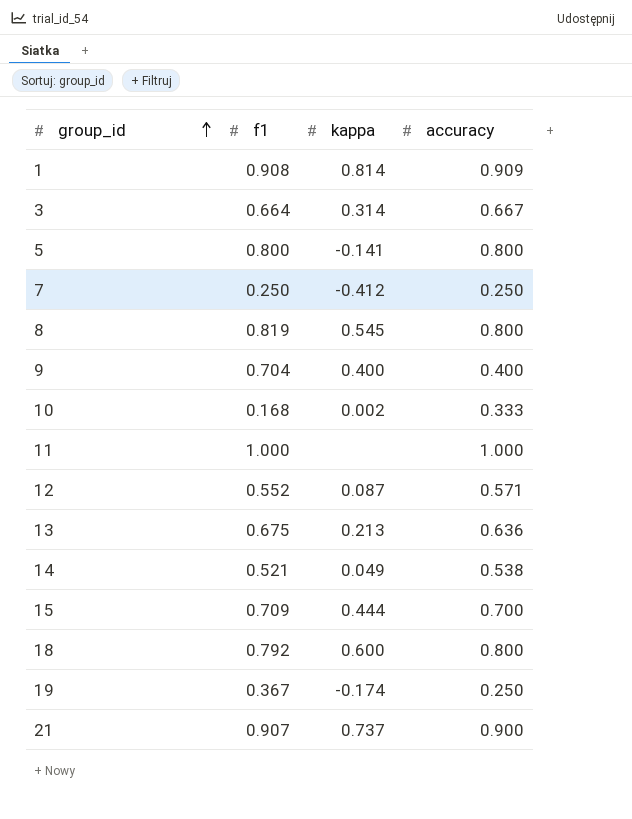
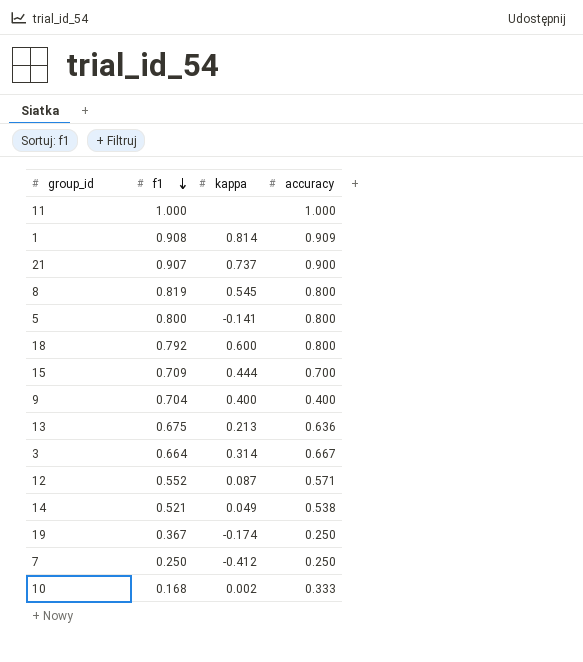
row order: group_id ascending -> f1 descending

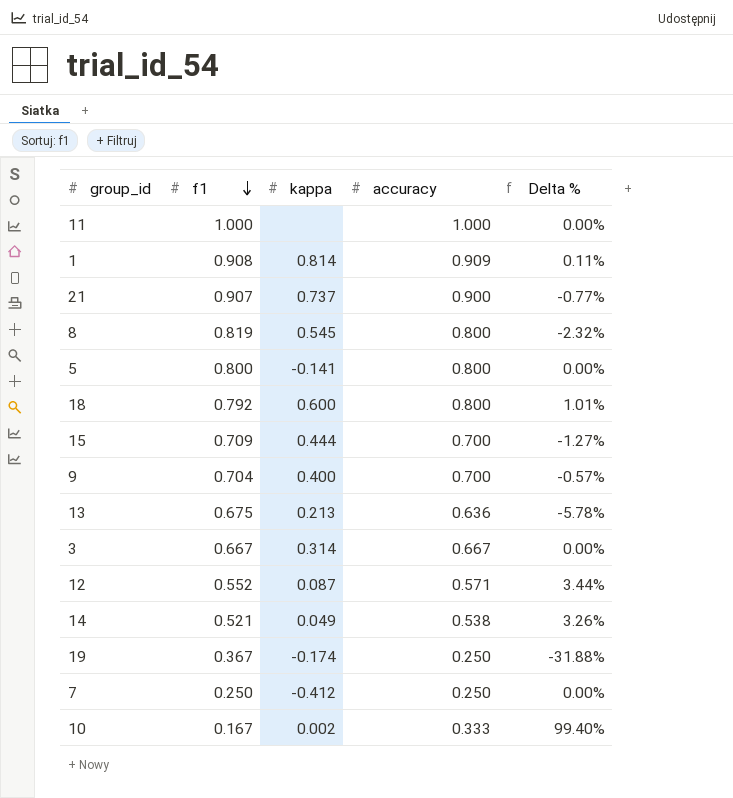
column Delta % | formula: none -> ([accuracy] - [f1]) / [f1]
9 | accuracy: 0.400 -> 0.700
3 | f1: 0.664 -> 0.667
10 | f1: 0.168 -> 0.167

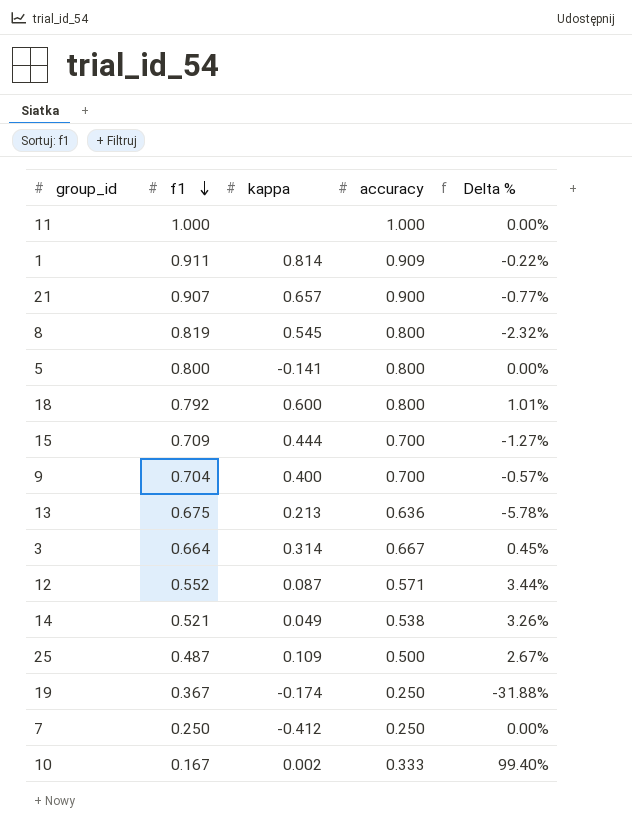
1 | f1: 0.908 -> 0.911
1 | Delta %: 0.11% -> -0.22%
21 | kappa: 0.737 -> 0.657
3 | f1: 0.667 -> 0.664
3 | Delta %: 0.00% -> 0.45%
row 25: none -> 0.487 | 0.109 | 0.500 | 2.67%

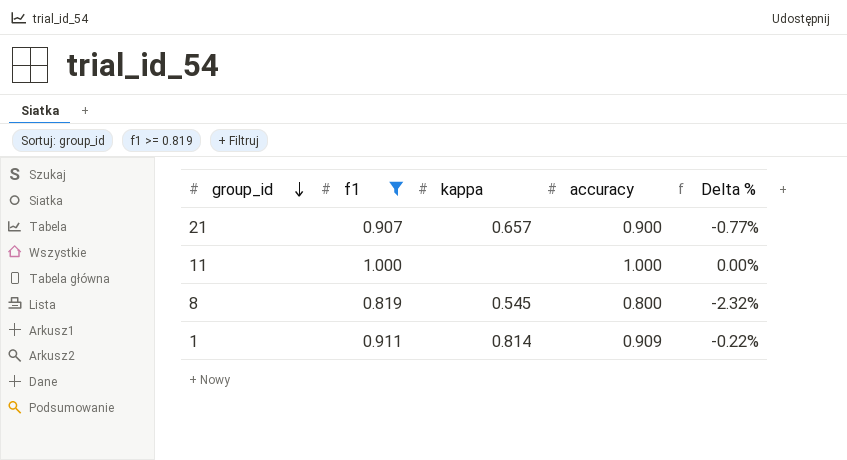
filter: none -> f1 >= 0.819
row order: f1 descending -> group_id descending

